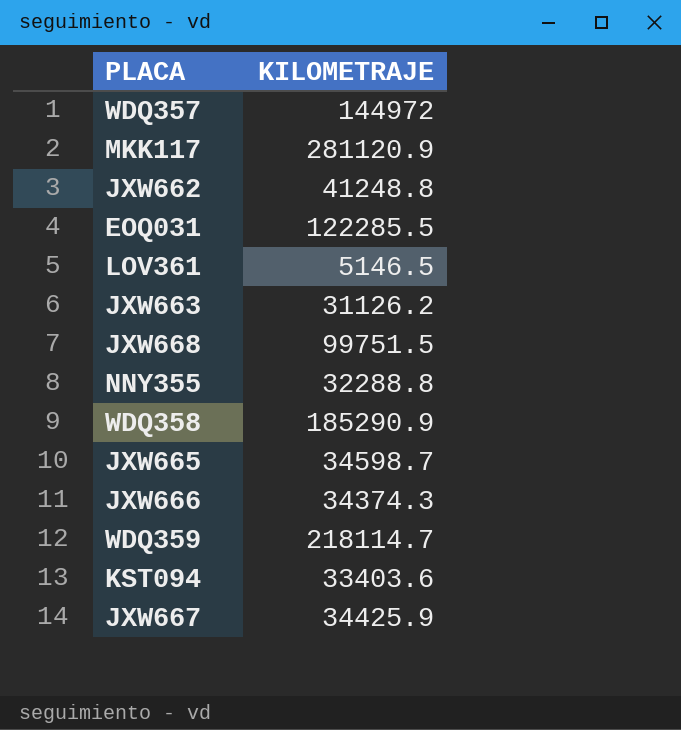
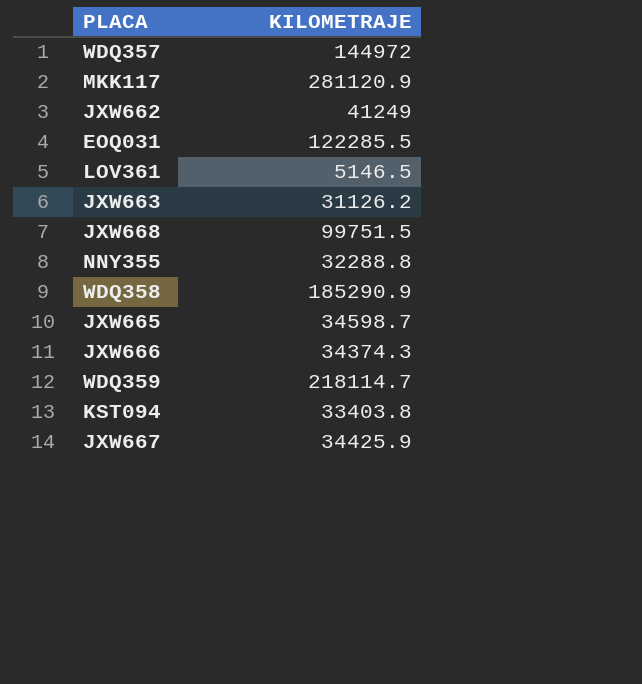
JXW662 | KILOMETRAJE: 41248.8 -> 41249
KST094 | KILOMETRAJE: 33403.6 -> 33403.8

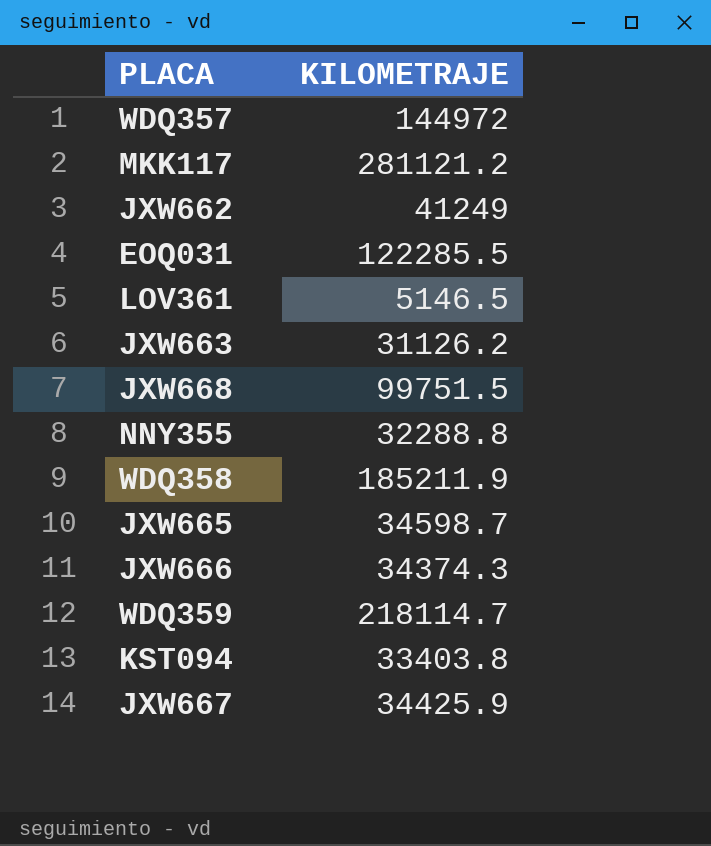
MKK117 | KILOMETRAJE: 281120.9 -> 281121.2
WDQ358 | KILOMETRAJE: 185290.9 -> 185211.9

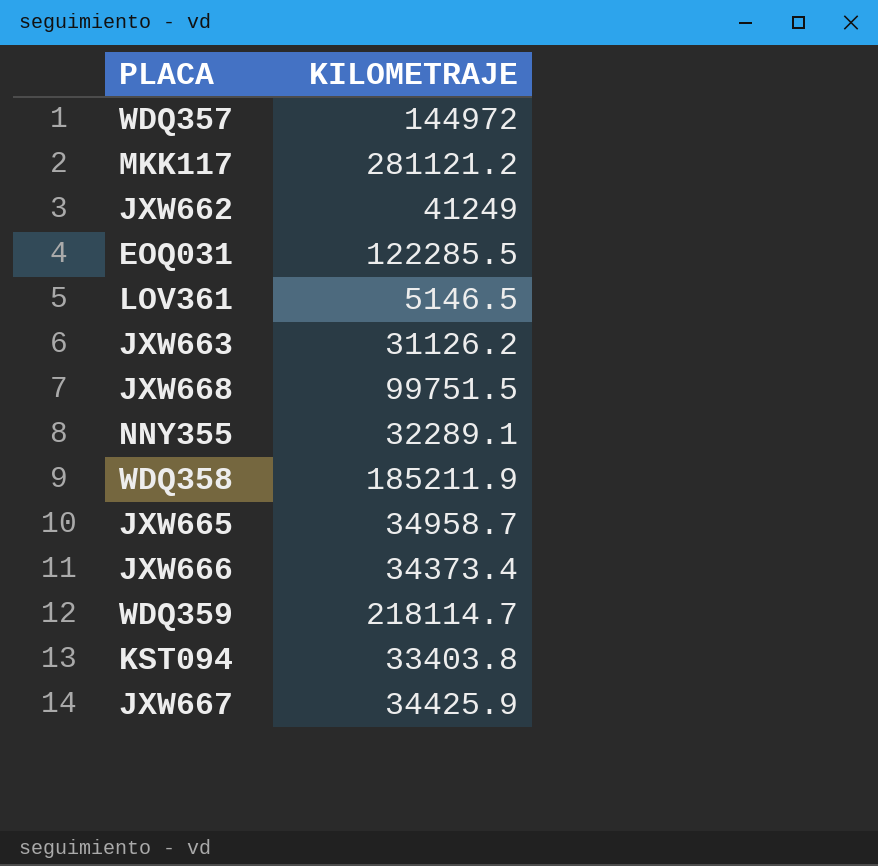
NNY355 | KILOMETRAJE: 32288.8 -> 32289.1
JXW665 | KILOMETRAJE: 34598.7 -> 34958.7
JXW666 | KILOMETRAJE: 34374.3 -> 34373.4

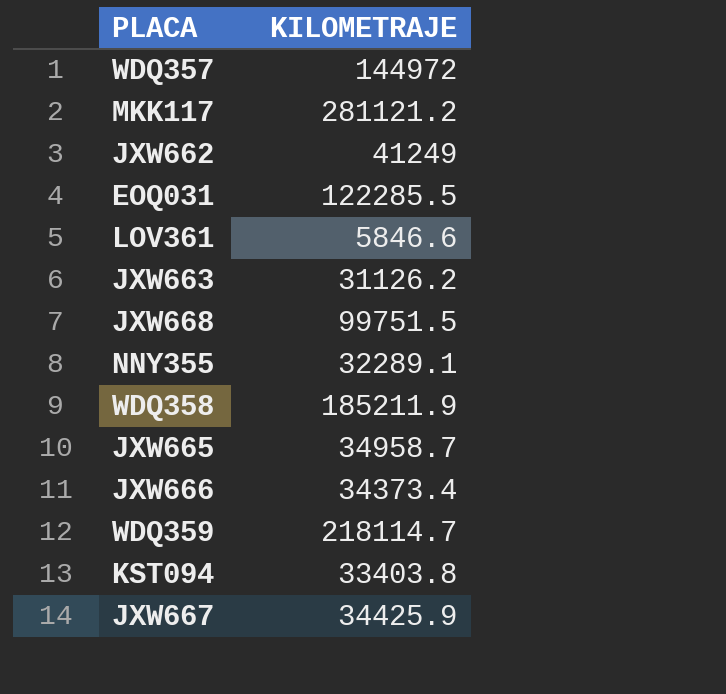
LOV361 | KILOMETRAJE: 5146.5 -> 5846.6

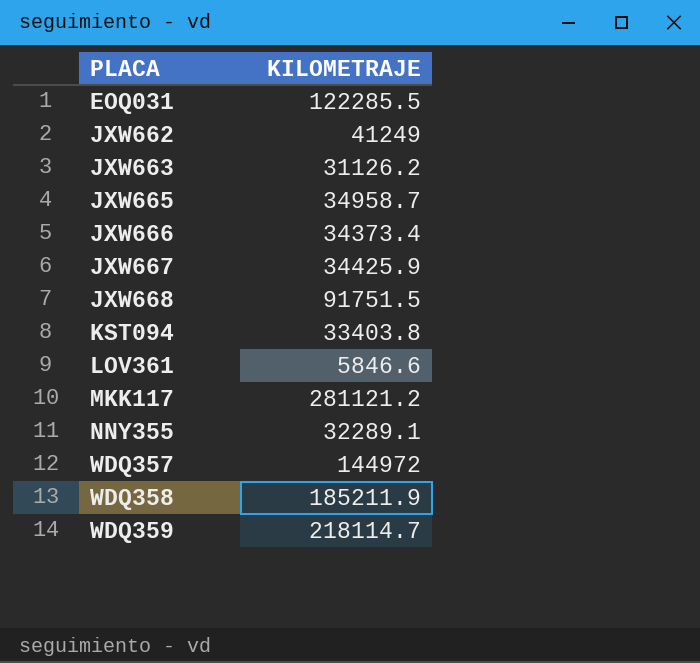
row order: none -> PLACA ascending
JXW668 | KILOMETRAJE: 99751.5 -> 91751.5

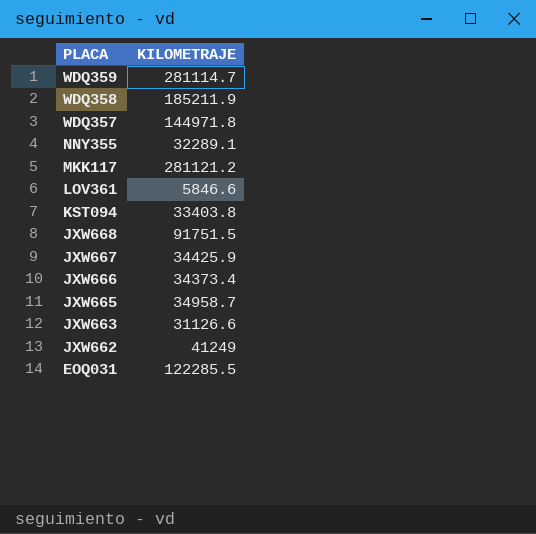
row order: PLACA ascending -> PLACA descending
WDQ359 | KILOMETRAJE: 218114.7 -> 281114.7
WDQ357 | KILOMETRAJE: 144972 -> 144971.8
JXW663 | KILOMETRAJE: 31126.2 -> 31126.6

